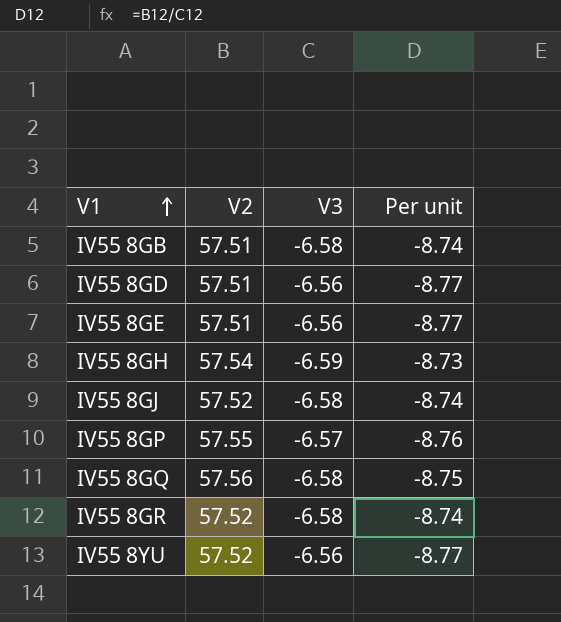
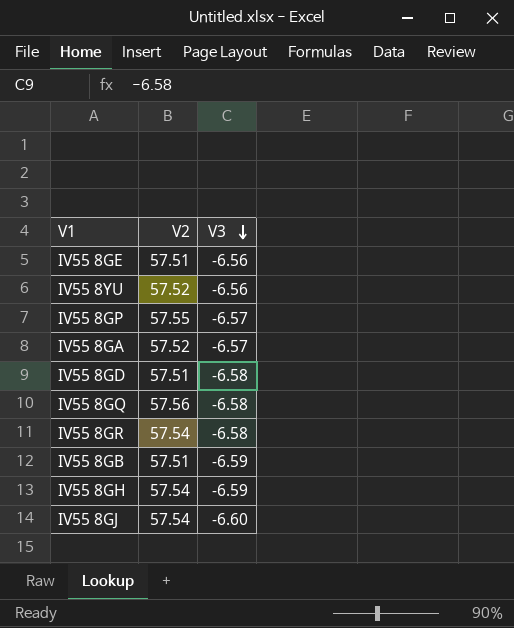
row order: V1 ascending -> V3 descending
column Per unit | formula: [V2] / [V3] -> none
row IV55 8GA: none -> 57.52 | -6.57
IV55 8GD | V3: -6.56 -> -6.58
IV55 8GR | V2: 57.52 -> 57.54
IV55 8GB | V3: -6.58 -> -6.59
IV55 8GJ | V2: 57.52 -> 57.54
IV55 8GJ | V3: -6.58 -> -6.60

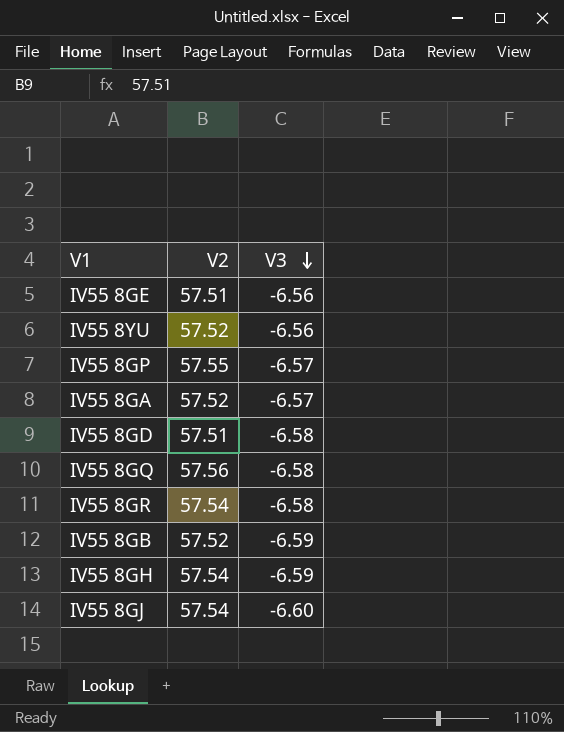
IV55 8GB | V2: 57.51 -> 57.52

